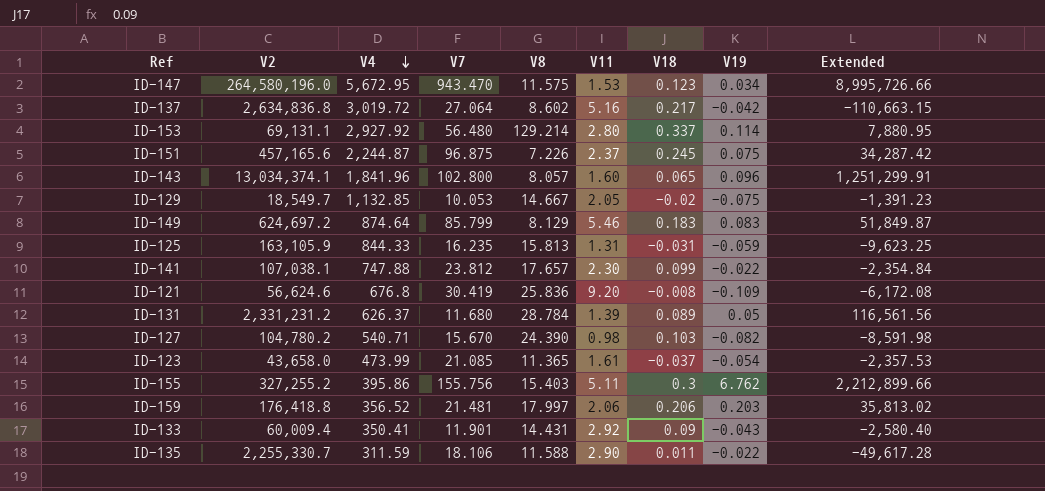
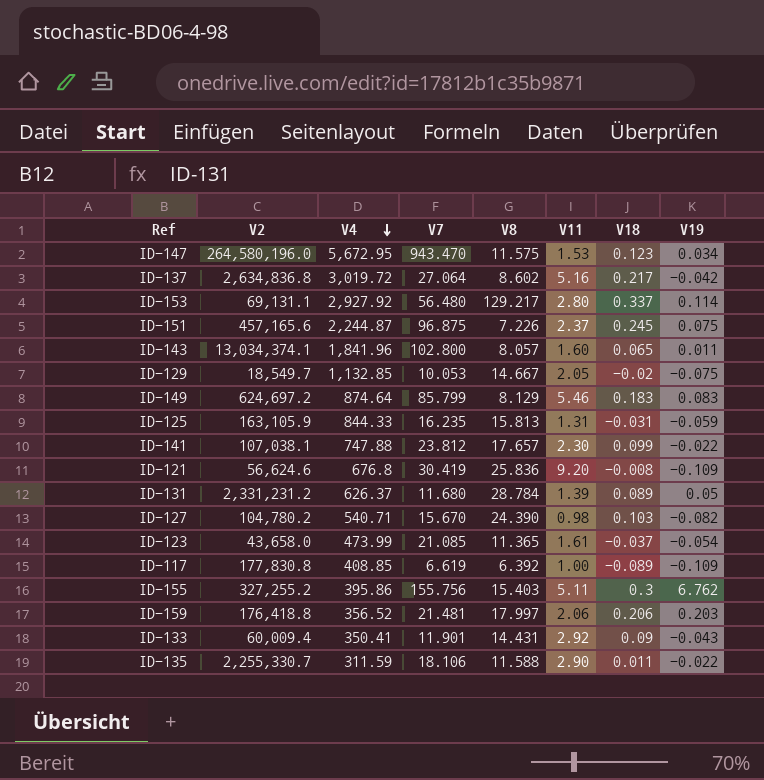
column Extended | formula: [V2] * [V19] -> none
ID-153 | V8: 129.214 -> 129.217
ID-143 | V19: 0.096 -> 0.011
row ID-117: none -> 177,830.8 | 408.85 | 6.619 | 6.392 | 1.00 | -0.089 | -0.109

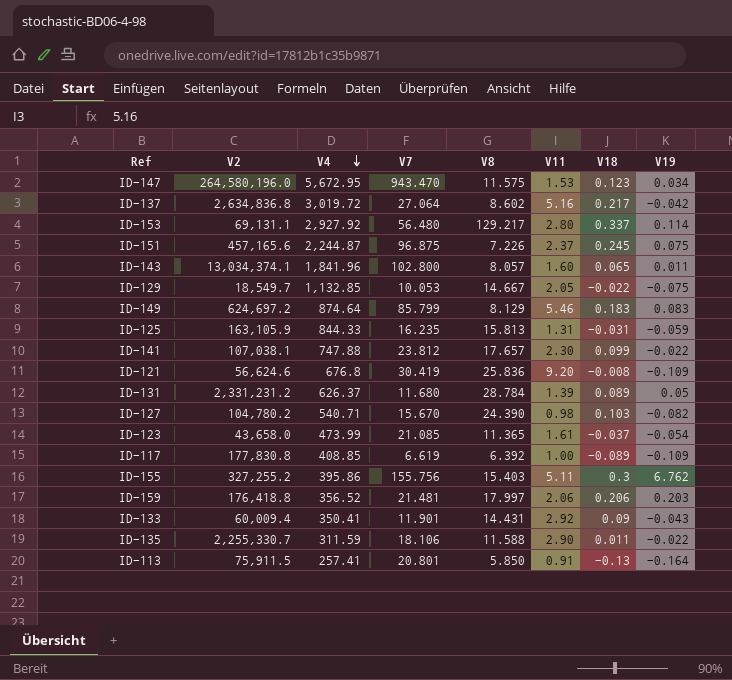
ID-129 | V18: -0.02 -> -0.022
row ID-113: none -> 75,911.5 | 257.41 | 20.801 | 5.850 | 0.91 | -0.13 | -0.164

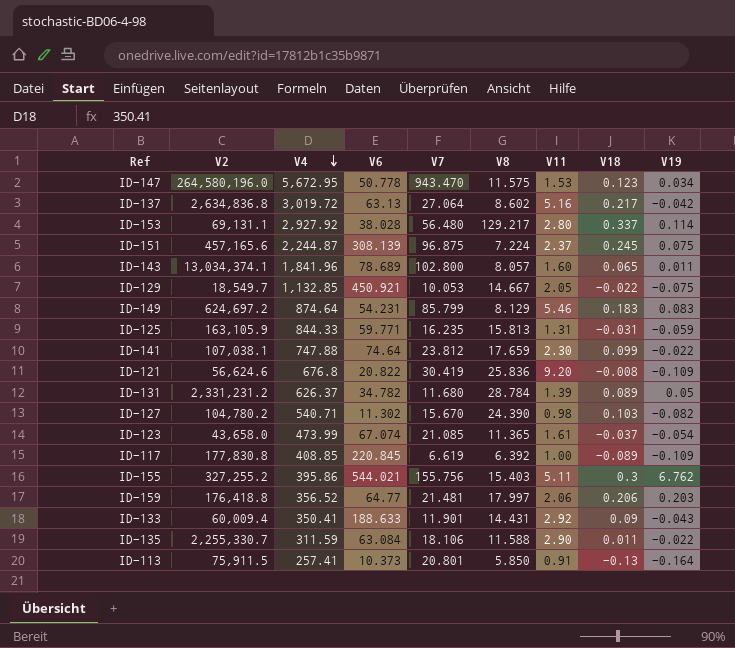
column V6 | position: none -> 4
ID-151 | V8: 7.226 -> 7.224
ID-141 | V8: 17.657 -> 17.659

